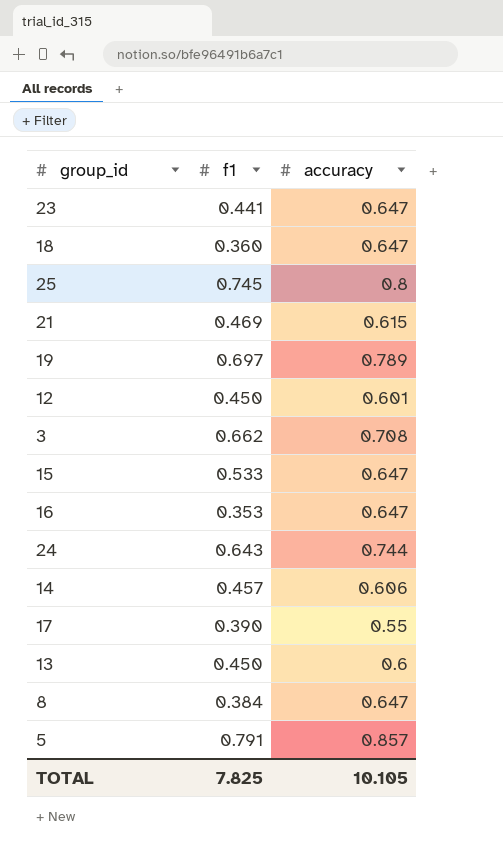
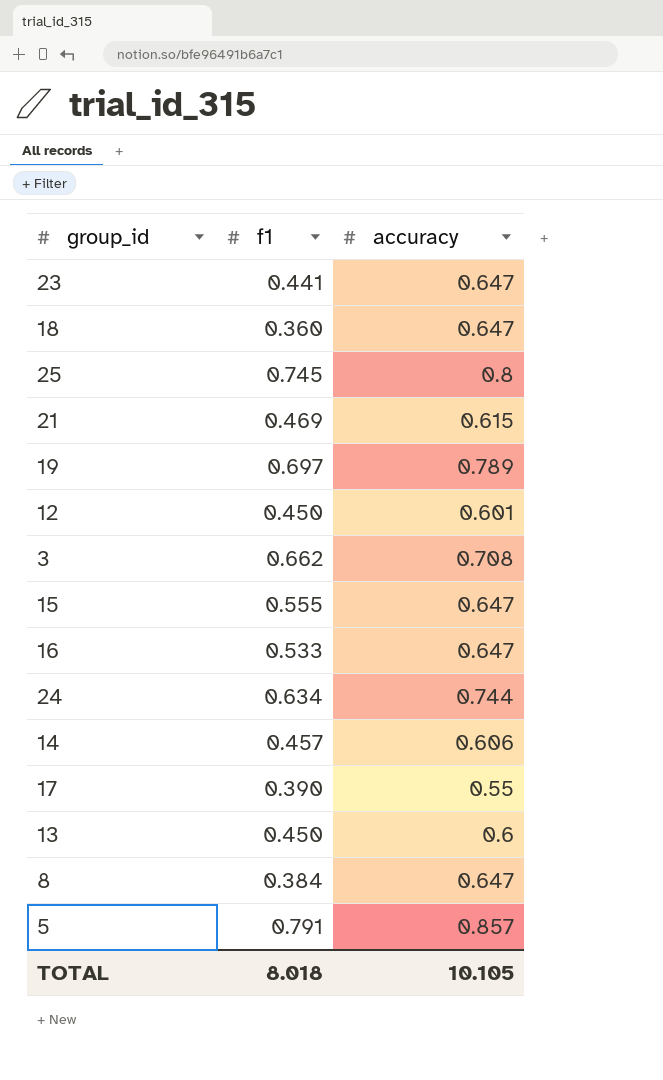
15 | f1: 0.533 -> 0.555
16 | f1: 0.353 -> 0.533
24 | f1: 0.643 -> 0.634
TOTAL | f1: 7.825 -> 8.018

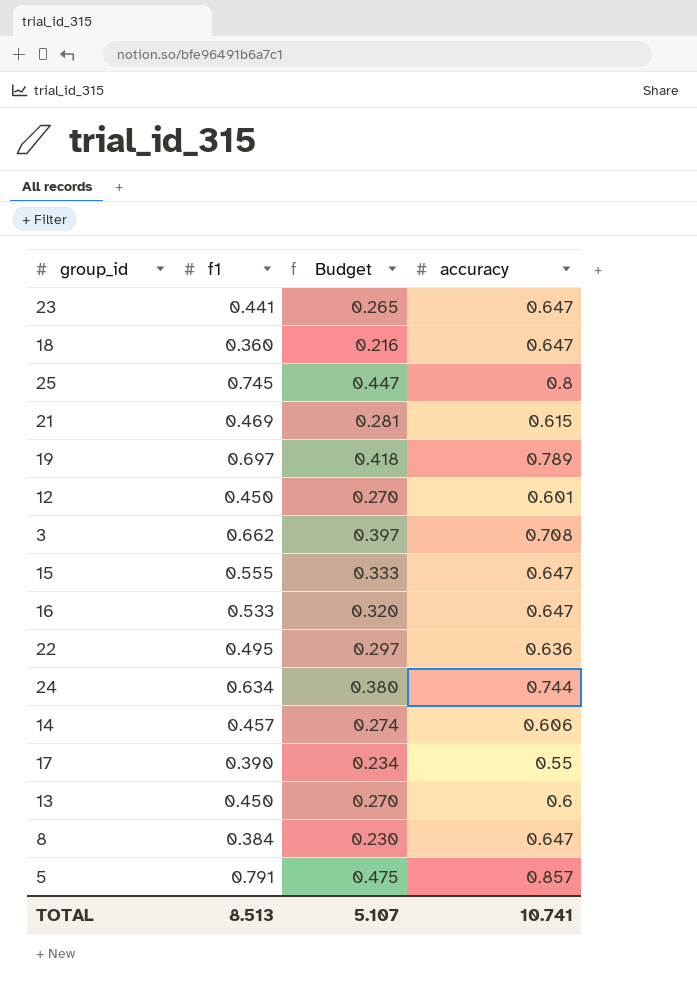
column Budget | formula: none -> [f1] * 0.6
row 22: none -> 0.495 | 0.297 | 0.636
TOTAL | f1: 8.018 -> 8.513
TOTAL | accuracy: 10.105 -> 10.741

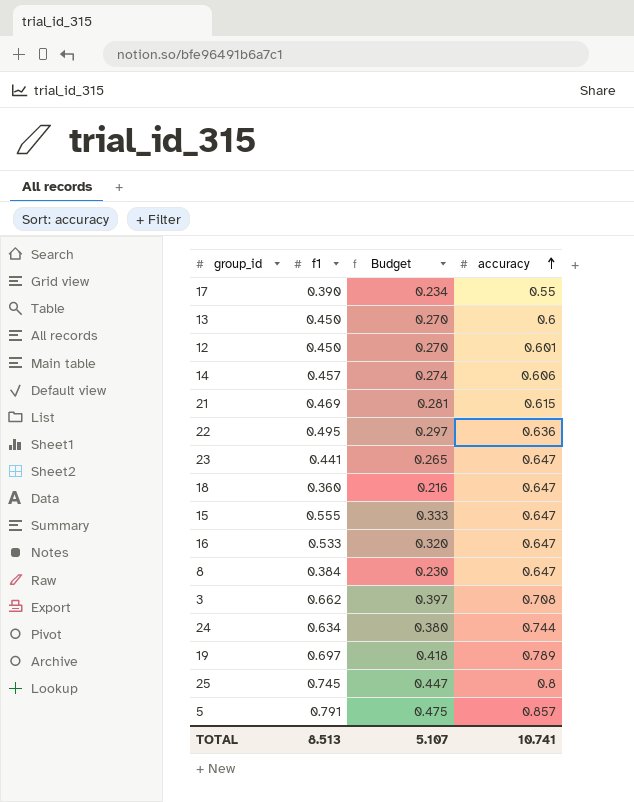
row order: none -> accuracy ascending

